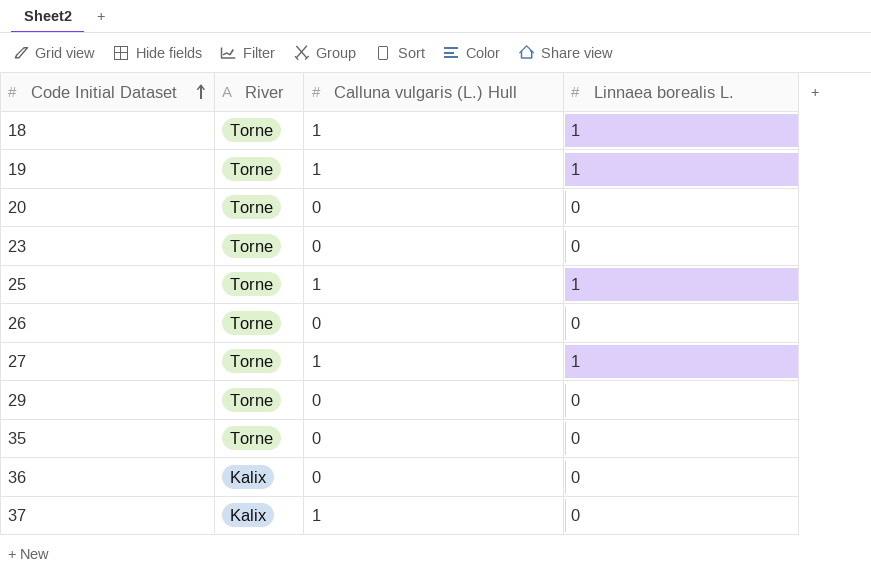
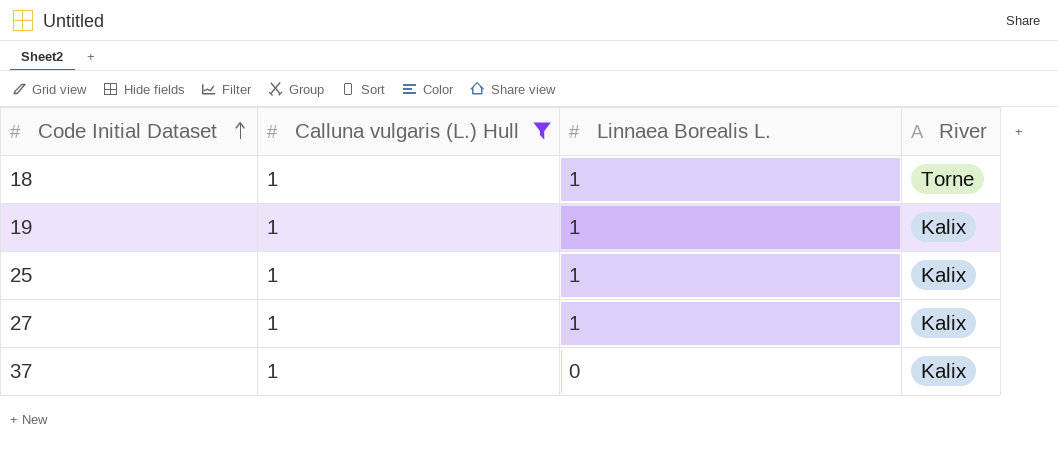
filter: none -> Calluna vulgaris (L.) Hull = 1
column name: Linnaea borealis L. -> Linnaea Borealis L.
column River | position: 2 -> 4
19 | River: Torne -> Kalix
25 | River: Torne -> Kalix
27 | River: Torne -> Kalix

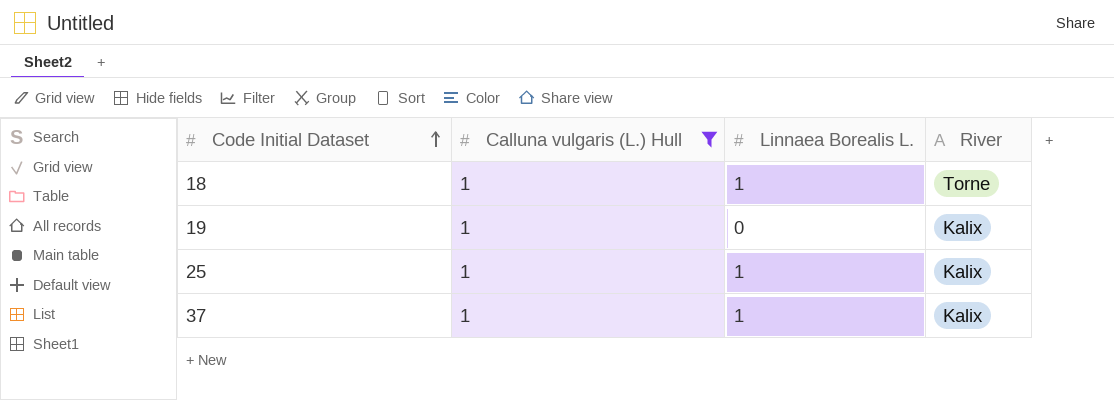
row 27: 1 | 1 | Kalix -> none
19 | Linnaea Borealis L.: 1 -> 0
37 | Linnaea Borealis L.: 0 -> 1

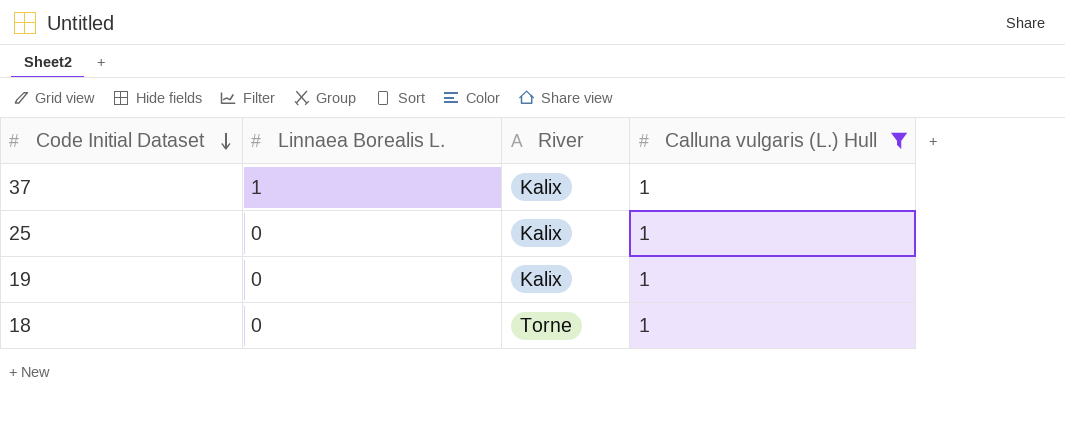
row order: Code Initial Dataset ascending -> Code Initial Dataset descending
column Calluna vulgaris (L.) Hull | position: 2 -> 4
25 | Linnaea Borealis L.: 1 -> 0
18 | Linnaea Borealis L.: 1 -> 0

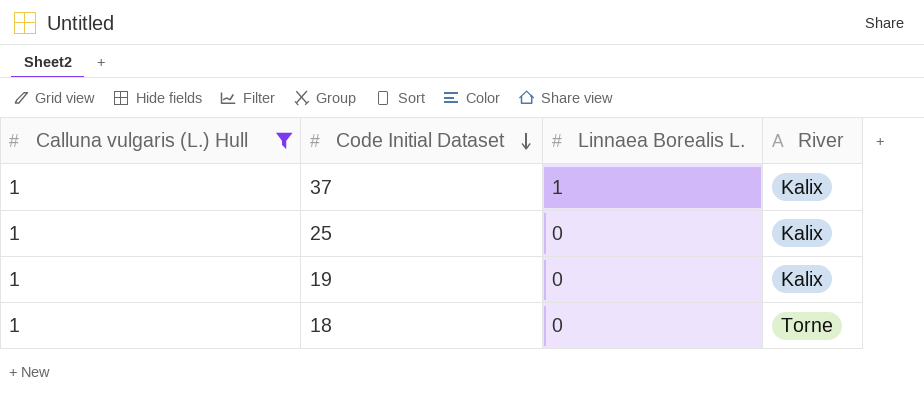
column Calluna vulgaris (L.) Hull | position: 4 -> 1

